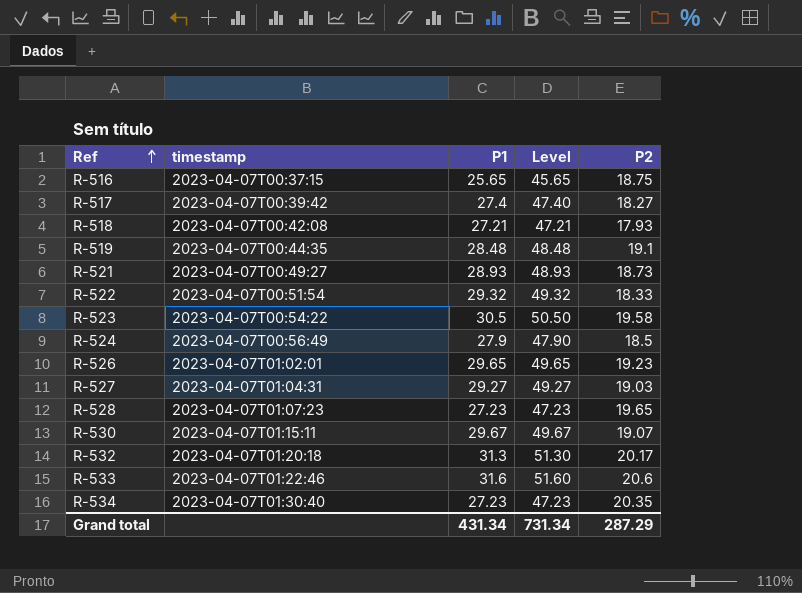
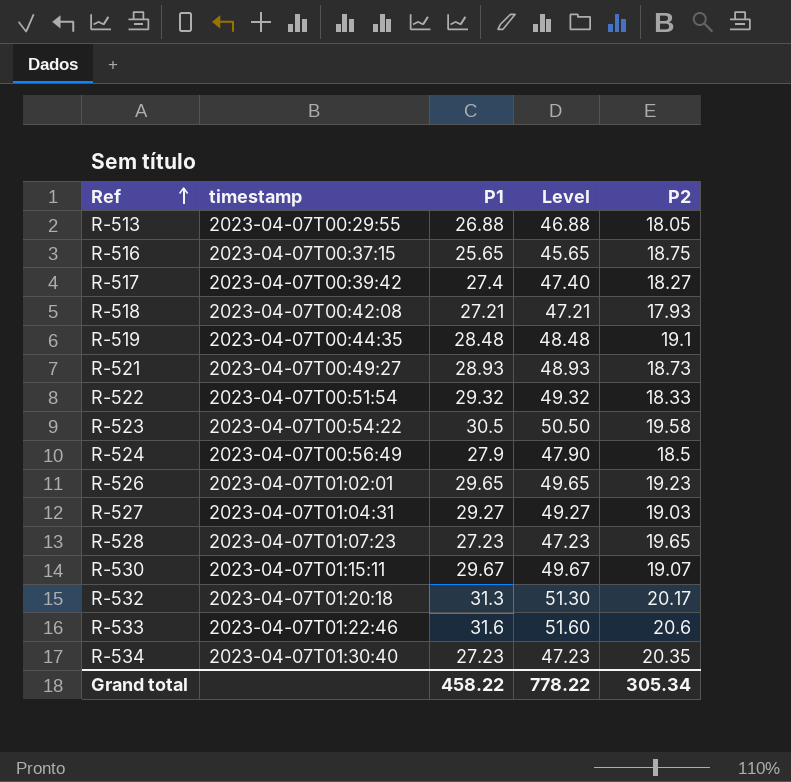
row R-513: none -> 2023-04-07T00:29:55 | 26.88 | 46.88 | 18.05
Grand total | P1: 431.34 -> 458.22
Grand total | Level: 731.34 -> 778.22
Grand total | P2: 287.29 -> 305.34

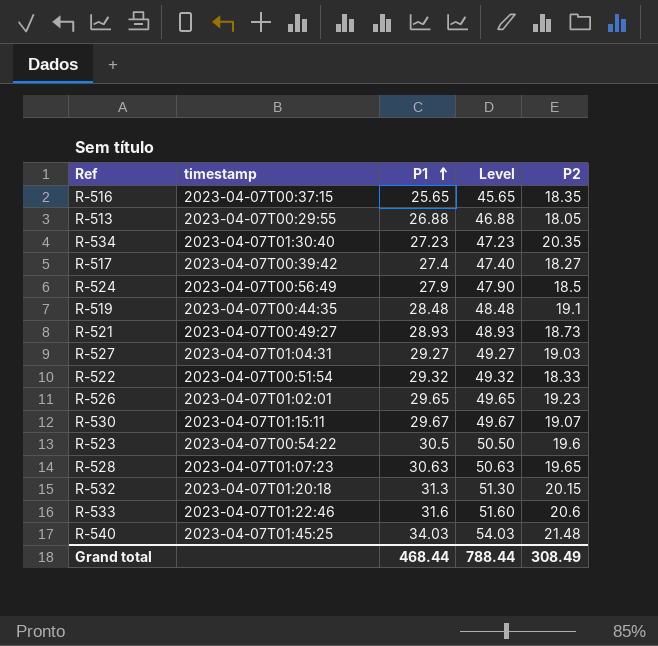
row order: Ref ascending -> P1 ascending
row R-518: 2023-04-07T00:42:08 | 27.21 | 47.21 | 17.93 -> none
R-516 | P2: 18.75 -> 18.35
R-523 | P2: 19.58 -> 19.6
R-528 | P1: 27.23 -> 30.63
R-528 | Level: 47.23 -> 50.63
R-532 | P2: 20.17 -> 20.15
row R-540: none -> 2023-04-07T01:45:25 | 34.03 | 54.03 | 21.48
Grand total | P1: 458.22 -> 468.44
Grand total | Level: 778.22 -> 788.44
Grand total | P2: 305.34 -> 308.49

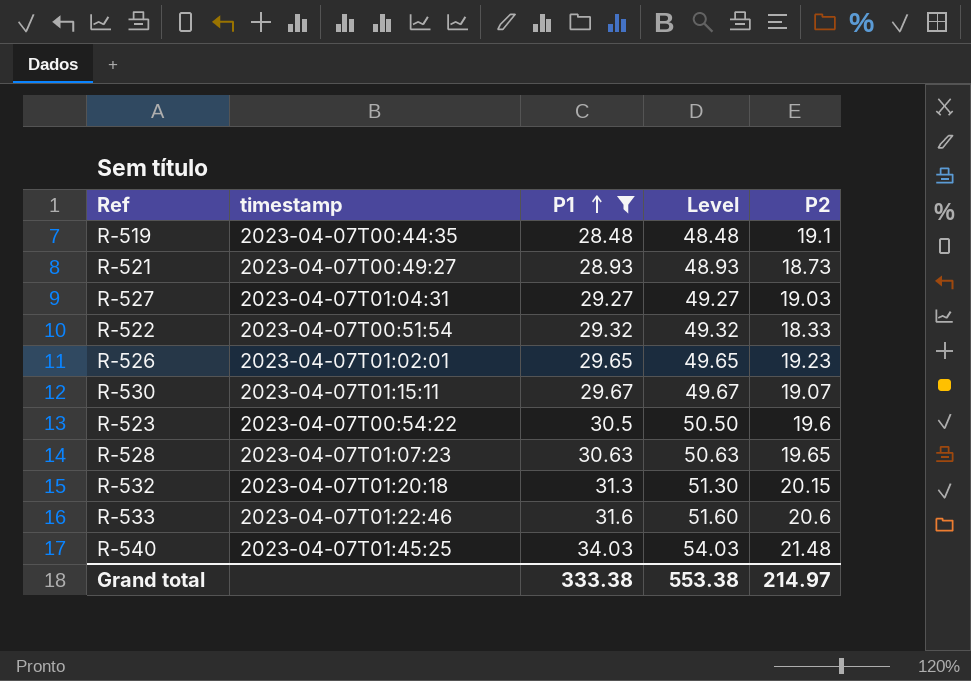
filter: none -> P1 >= 28.48
Grand total | P1: 468.44 -> 333.38
Grand total | Level: 788.44 -> 553.38
Grand total | P2: 308.49 -> 214.97

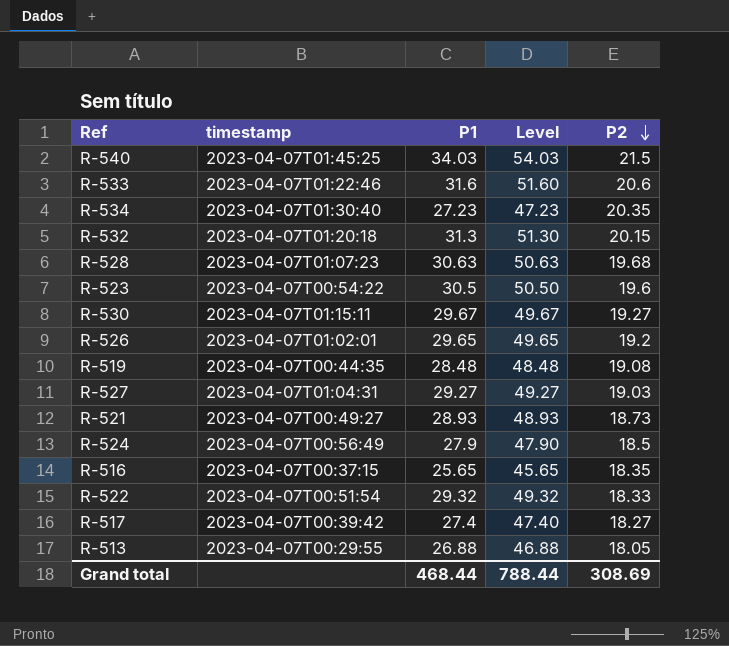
filter: P1 >= 28.48 -> none
row order: P1 ascending -> P2 descending
R-540 | P2: 21.48 -> 21.5
R-528 | P2: 19.65 -> 19.68
R-530 | P2: 19.07 -> 19.27
R-526 | P2: 19.23 -> 19.2
R-519 | P2: 19.1 -> 19.08
Grand total | P1: 333.38 -> 468.44
Grand total | Level: 553.38 -> 788.44
Grand total | P2: 214.97 -> 308.69

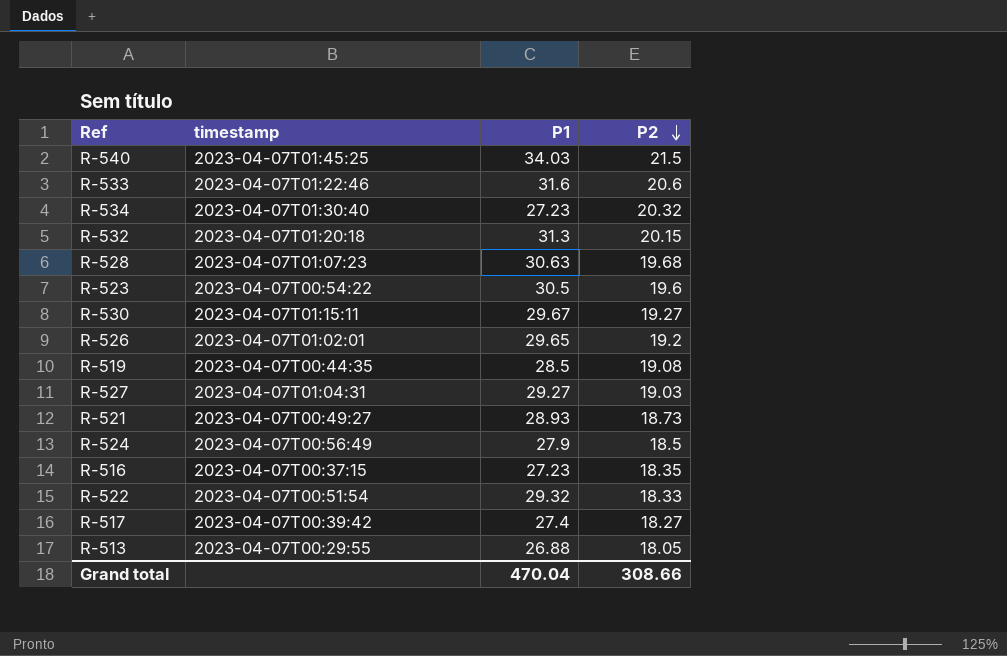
column Level | formula: [P1] + 20 -> none
R-534 | P2: 20.35 -> 20.32
R-519 | P1: 28.48 -> 28.5
R-516 | P1: 25.65 -> 27.23
Grand total | P1: 468.44 -> 470.04
Grand total | P2: 308.69 -> 308.66

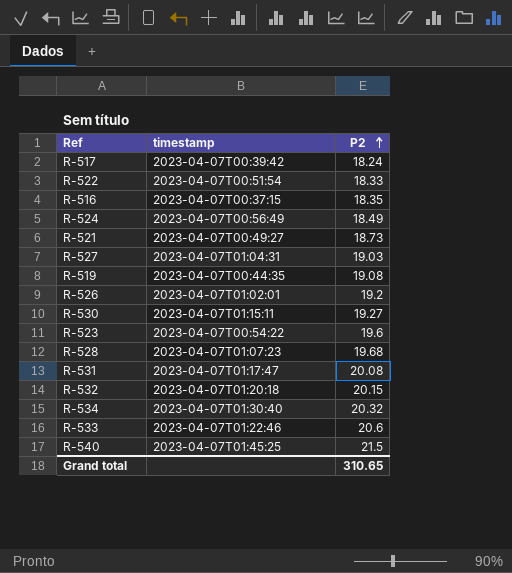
row order: P2 descending -> P2 ascending
column P1 | position: 3 -> none
row R-513: 2023-04-07T00:29:55 | 26.88 | 18.05 -> none
R-517 | P2: 18.27 -> 18.24
R-524 | P2: 18.5 -> 18.49
row R-531: none -> 2023-04-07T01:17:47 | 20.08
Grand total | P2: 308.66 -> 310.65

